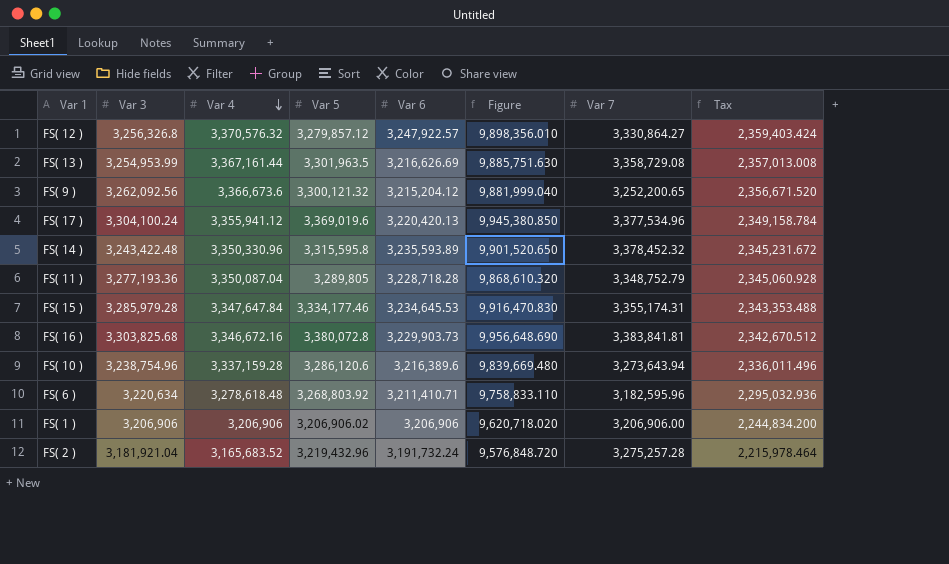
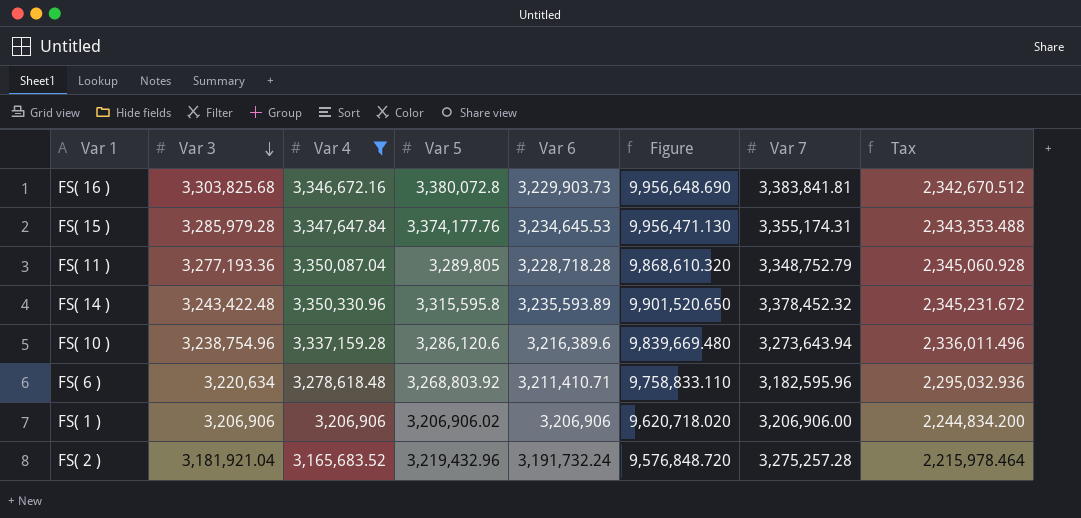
filter: none -> Var 4 <= 3,350,330.96
row order: Var 4 descending -> Var 3 descending
FS( 15 ) | Var 5: 3,334,177.46 -> 3,374,177.76
FS( 15 ) | Figure: 9,916,470.830 -> 9,956,471.130

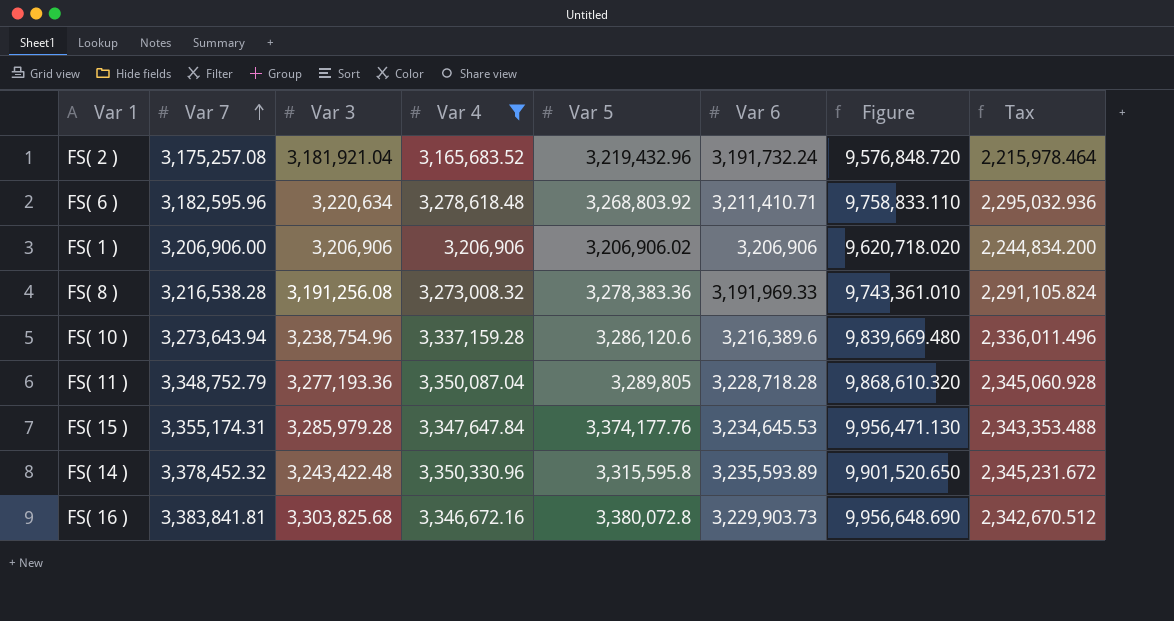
row order: Var 3 descending -> Var 7 ascending
column Var 7 | position: 7 -> 2
FS( 2 ) | Var 7: 3,275,257.28 -> 3,175,257.08
row FS( 8 ): none -> 3,216,538.28 | 3,191,256.08 | 3,273,008.32 | 3,278,383.36 | 3,191,969.33 | 9,743,361.010 | 2,291,105.824

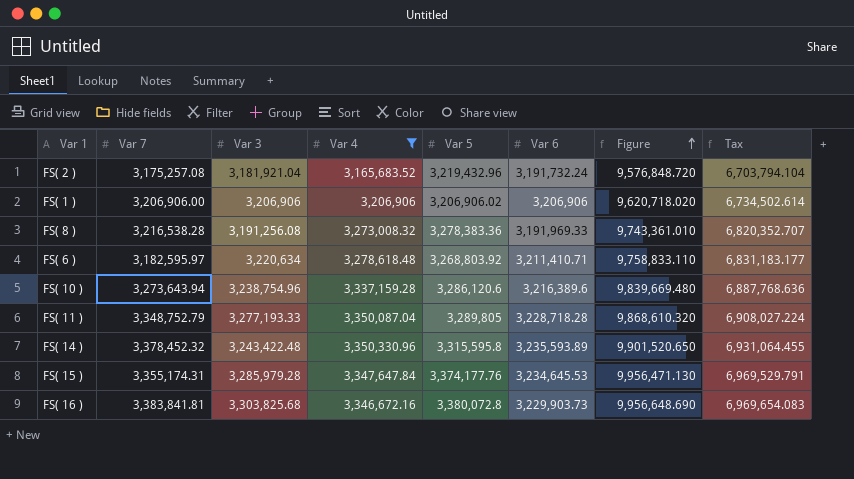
row order: Var 7 ascending -> Figure ascending
column Tax | formula: [Var 4] * 0.7 -> [Figure] * 0.7
FS( 6 ) | Var 7: 3,182,595.96 -> 3,182,595.97
FS( 11 ) | Var 3: 3,277,193.36 -> 3,277,193.33

